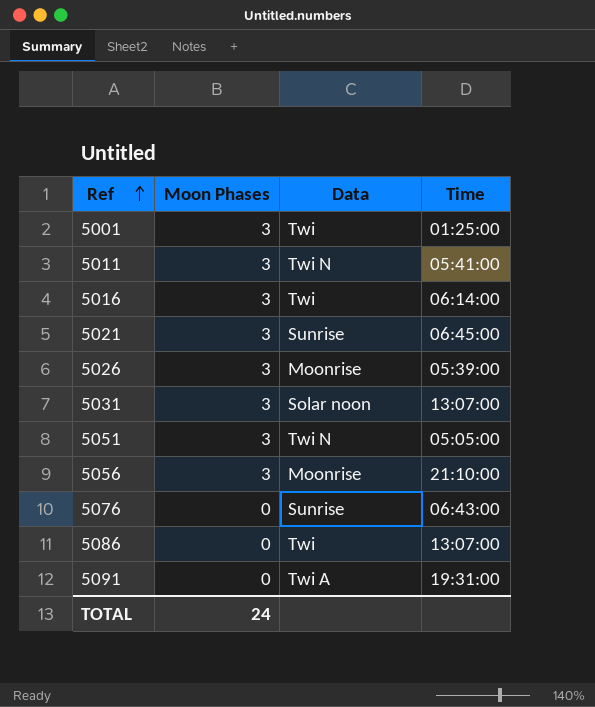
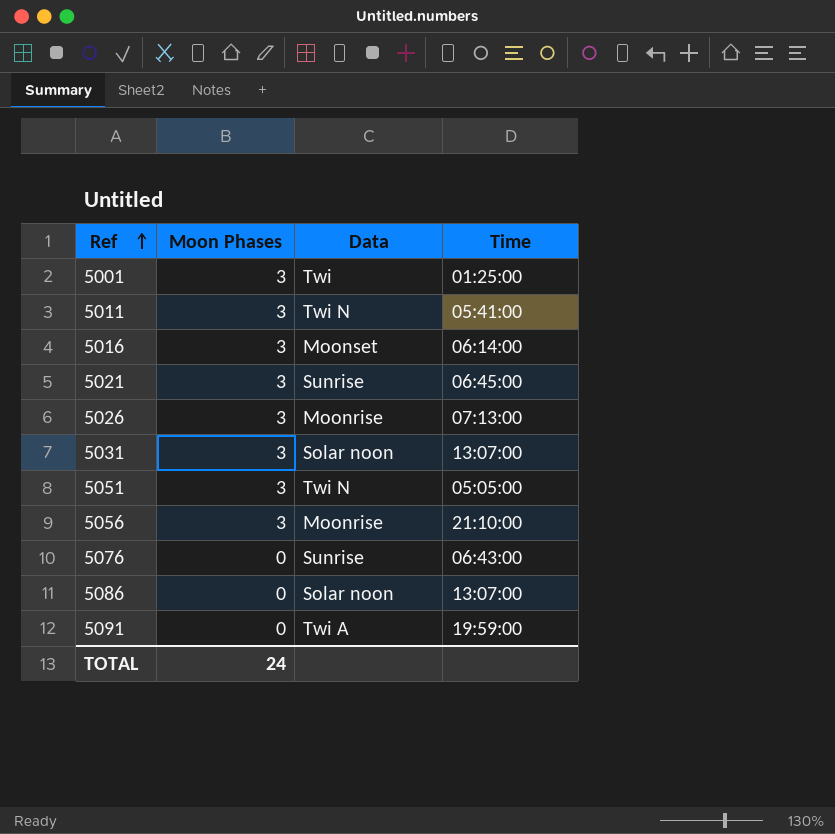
5016 | Data: Twi -> Moonset
5026 | Time: 05:39:00 -> 07:13:00
5086 | Data: Twi -> Solar noon
5091 | Time: 19:31:00 -> 19:59:00

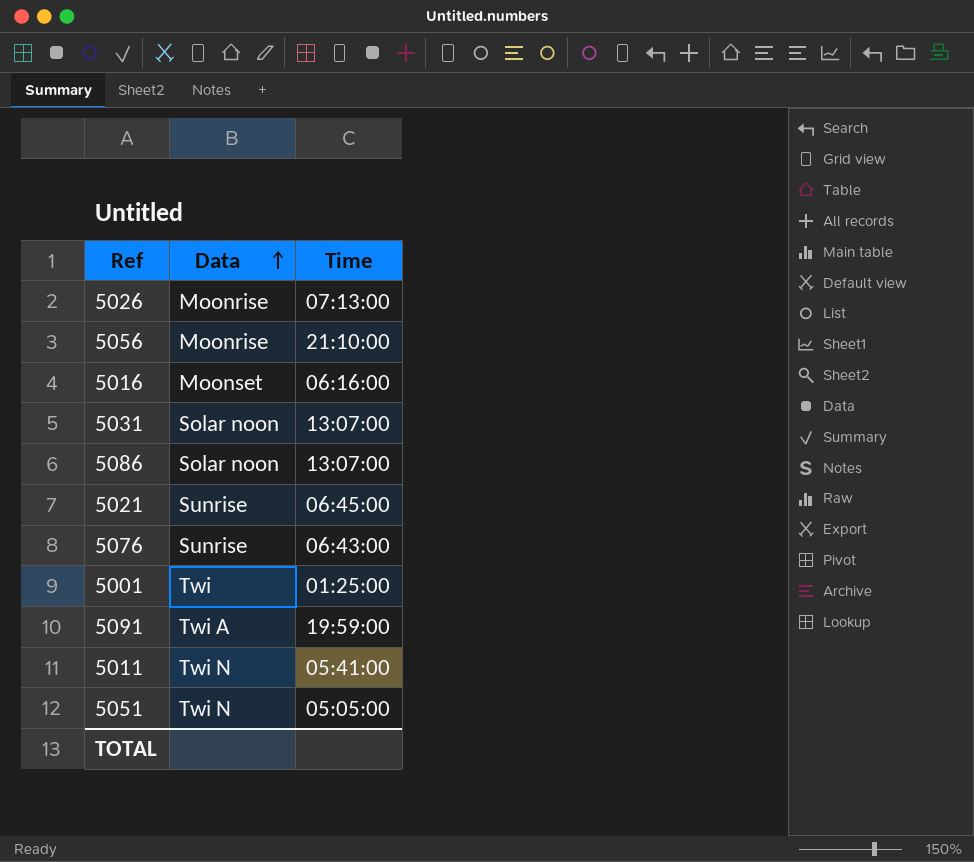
row order: Ref ascending -> Data ascending
column Moon Phases | position: 2 -> none
5016 | Time: 06:14:00 -> 06:16:00

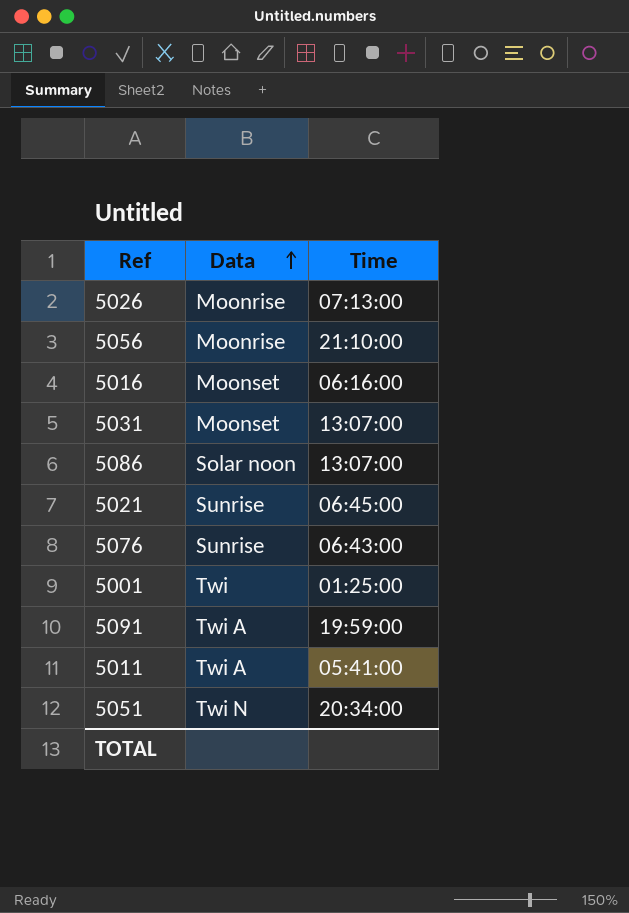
5031 | Data: Solar noon -> Moonset
5011 | Data: Twi N -> Twi A
5051 | Time: 05:05:00 -> 20:34:00

